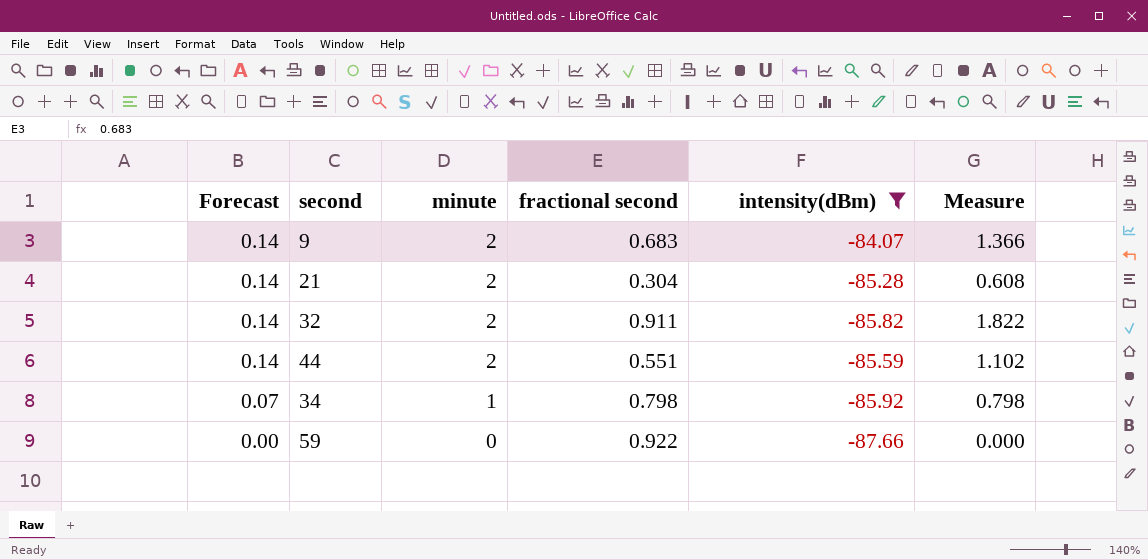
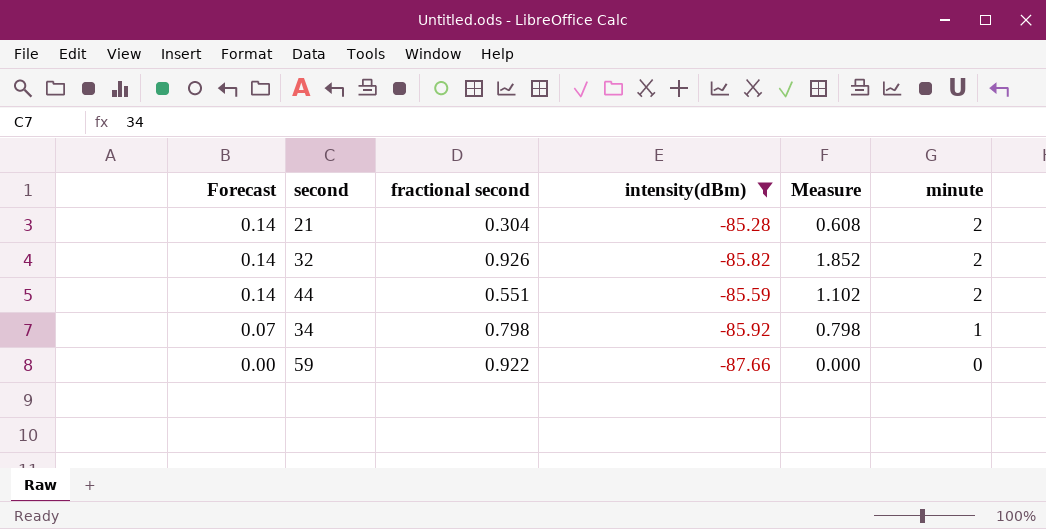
column minute | position: 3 -> 6
row 9: 0.14 | 2 | 0.683 | -84.07 | 1.366 -> none
32 | fractional second: 0.911 -> 0.926
32 | Measure: 1.822 -> 1.852

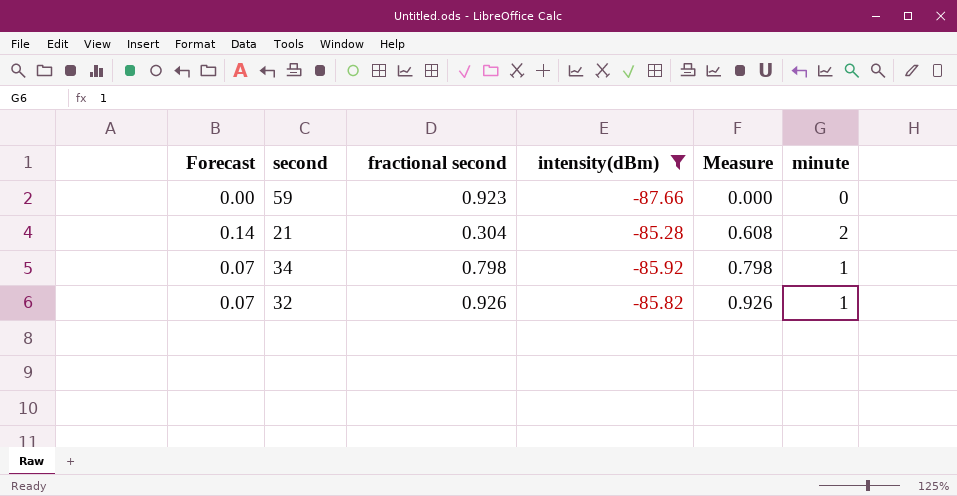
row order: Forecast descending -> Measure ascending
row 44: 0.14 | 0.551 | -85.59 | 1.102 | 2 -> none
59 | fractional second: 0.922 -> 0.923
32 | Forecast: 0.14 -> 0.07
32 | Measure: 1.852 -> 0.926
32 | minute: 2 -> 1

